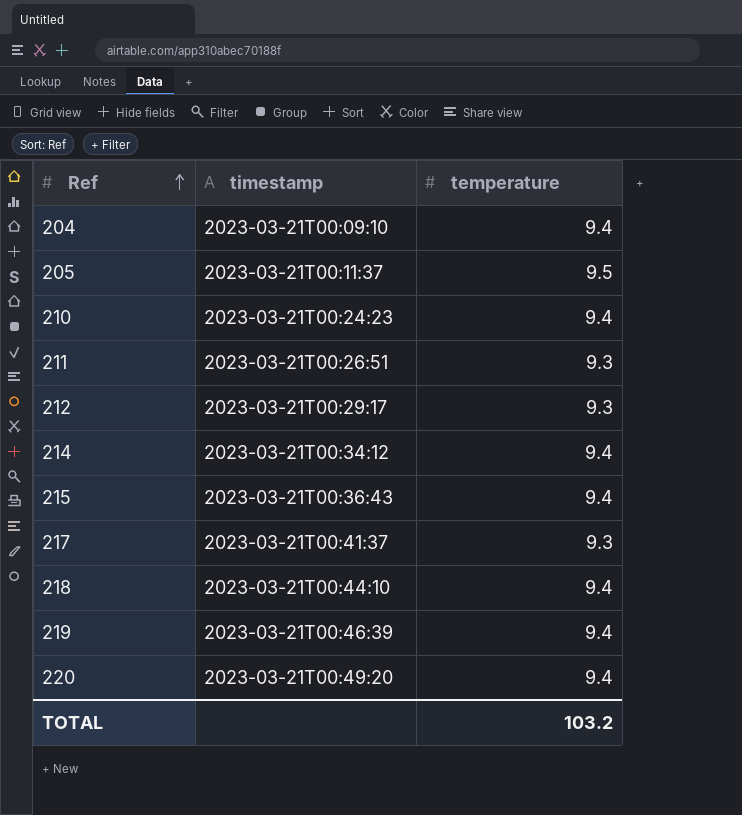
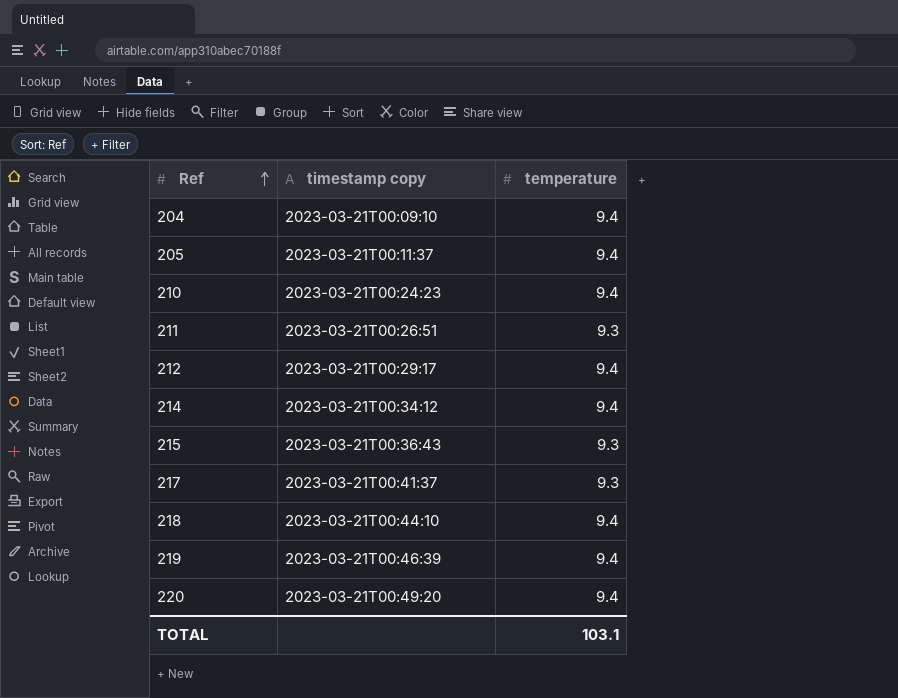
column name: timestamp -> timestamp copy
205 | temperature: 9.5 -> 9.4
212 | temperature: 9.3 -> 9.4
215 | temperature: 9.4 -> 9.3
TOTAL | temperature: 103.2 -> 103.1

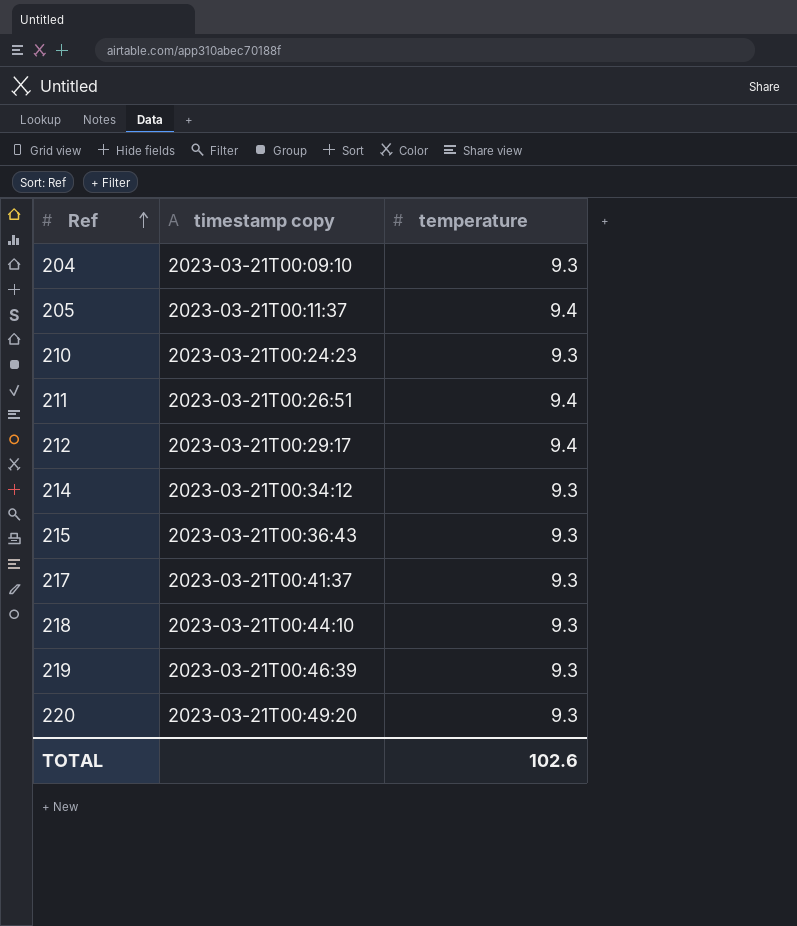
204 | temperature: 9.4 -> 9.3
210 | temperature: 9.4 -> 9.3
211 | temperature: 9.3 -> 9.4
214 | temperature: 9.4 -> 9.3
218 | temperature: 9.4 -> 9.3
219 | temperature: 9.4 -> 9.3
220 | temperature: 9.4 -> 9.3
TOTAL | temperature: 103.1 -> 102.6

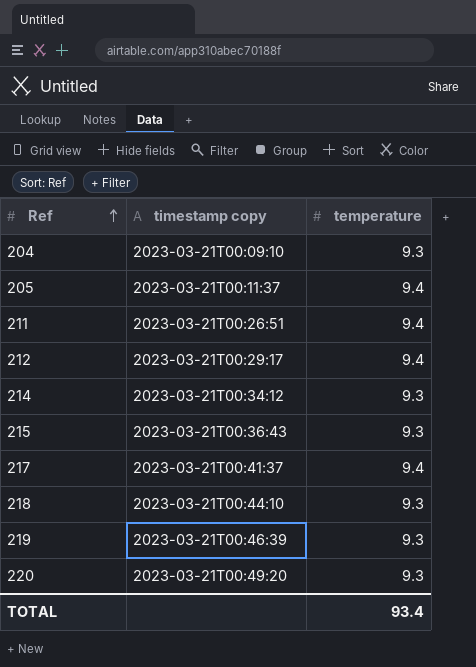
row 210: 2023-03-21T00:24:23 | 9.3 -> none
217 | temperature: 9.3 -> 9.4
TOTAL | temperature: 102.6 -> 93.4

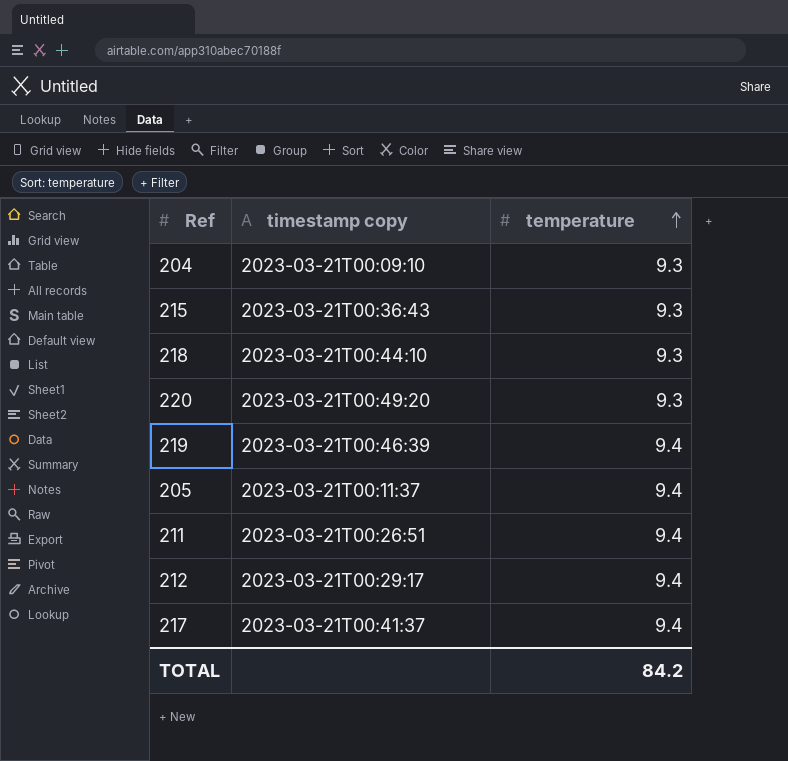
row order: Ref ascending -> temperature ascending
row 214: 2023-03-21T00:34:12 | 9.3 -> none
219 | temperature: 9.3 -> 9.4
TOTAL | temperature: 93.4 -> 84.2

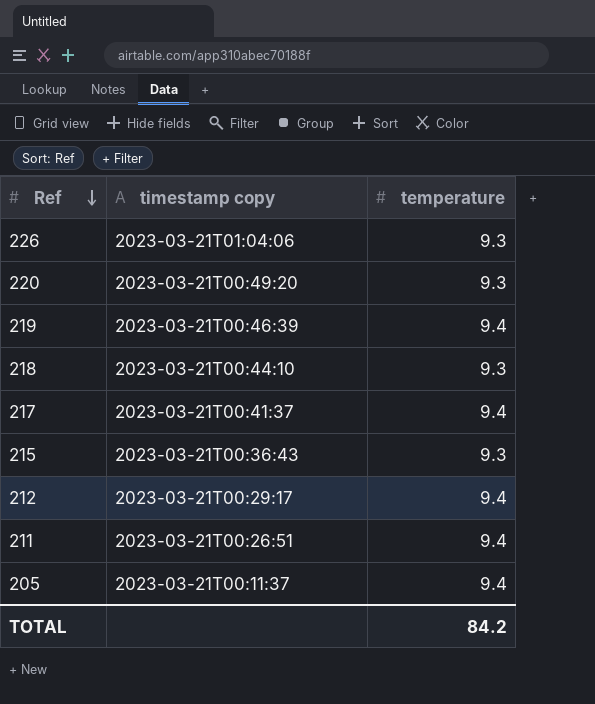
row order: temperature ascending -> Ref descending
row 204: 2023-03-21T00:09:10 | 9.3 -> none
row 226: none -> 2023-03-21T01:04:06 | 9.3

